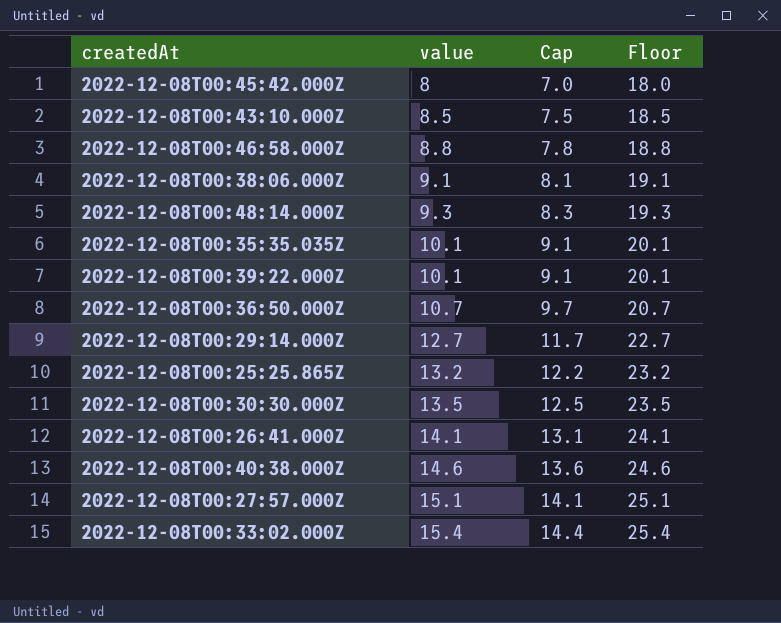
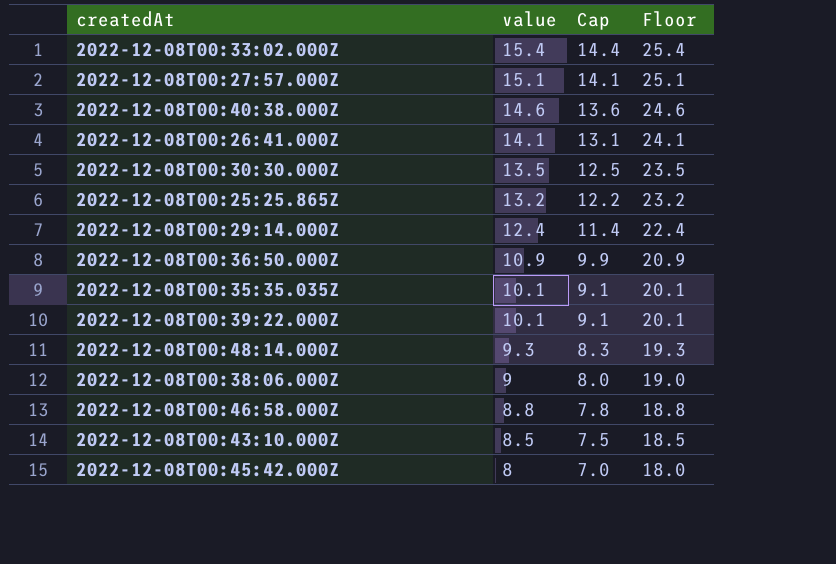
row order: value ascending -> value descending
2022-12-08T00:29:14.000Z | value: 12.7 -> 12.4
2022-12-08T00:29:14.000Z | Cap: 11.7 -> 11.4
2022-12-08T00:29:14.000Z | Floor: 22.7 -> 22.4
2022-12-08T00:36:50.000Z | value: 10.7 -> 10.9
2022-12-08T00:36:50.000Z | Cap: 9.7 -> 9.9
2022-12-08T00:36:50.000Z | Floor: 20.7 -> 20.9
2022-12-08T00:38:06.000Z | value: 9.1 -> 9
2022-12-08T00:38:06.000Z | Cap: 8.1 -> 8.0
2022-12-08T00:38:06.000Z | Floor: 19.1 -> 19.0

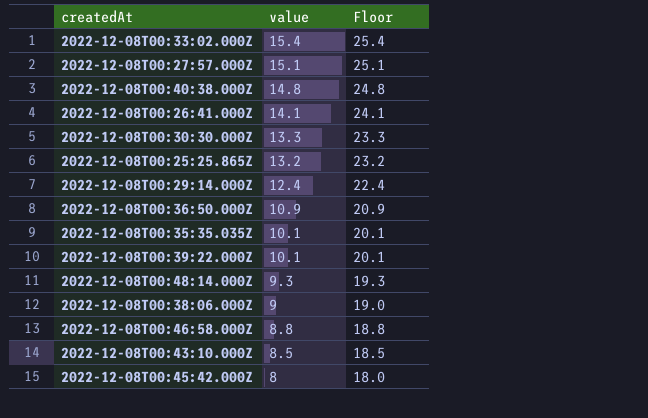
column Cap | formula: [value] - 1 -> none
2022-12-08T00:40:38.000Z | value: 14.6 -> 14.8
2022-12-08T00:40:38.000Z | Floor: 24.6 -> 24.8
2022-12-08T00:30:30.000Z | value: 13.5 -> 13.3
2022-12-08T00:30:30.000Z | Floor: 23.5 -> 23.3

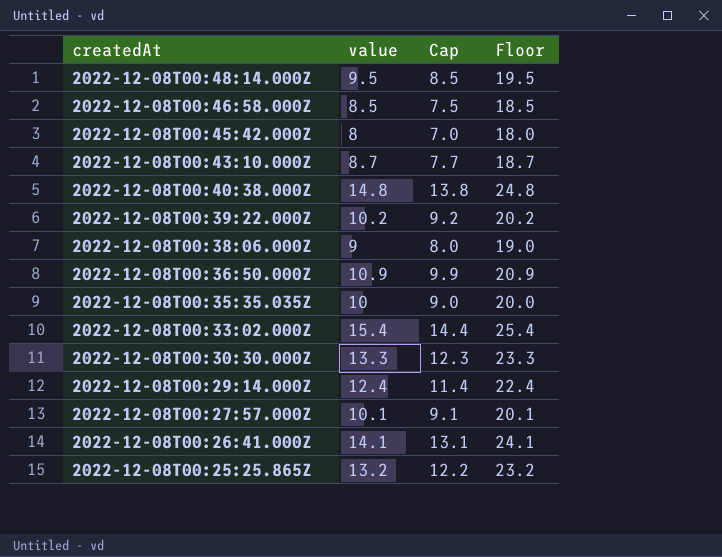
row order: value descending -> createdAt descending
column Cap | formula: none -> [value] - 1
2022-12-08T00:48:14.000Z | value: 9.3 -> 9.5
2022-12-08T00:48:14.000Z | Floor: 19.3 -> 19.5
2022-12-08T00:46:58.000Z | value: 8.8 -> 8.5
2022-12-08T00:46:58.000Z | Floor: 18.8 -> 18.5
2022-12-08T00:43:10.000Z | value: 8.5 -> 8.7
2022-12-08T00:43:10.000Z | Floor: 18.5 -> 18.7
2022-12-08T00:39:22.000Z | value: 10.1 -> 10.2
2022-12-08T00:39:22.000Z | Floor: 20.1 -> 20.2
2022-12-08T00:35:35.035Z | value: 10.1 -> 10
2022-12-08T00:35:35.035Z | Floor: 20.1 -> 20.0
2022-12-08T00:27:57.000Z | value: 15.1 -> 10.1
2022-12-08T00:27:57.000Z | Floor: 25.1 -> 20.1

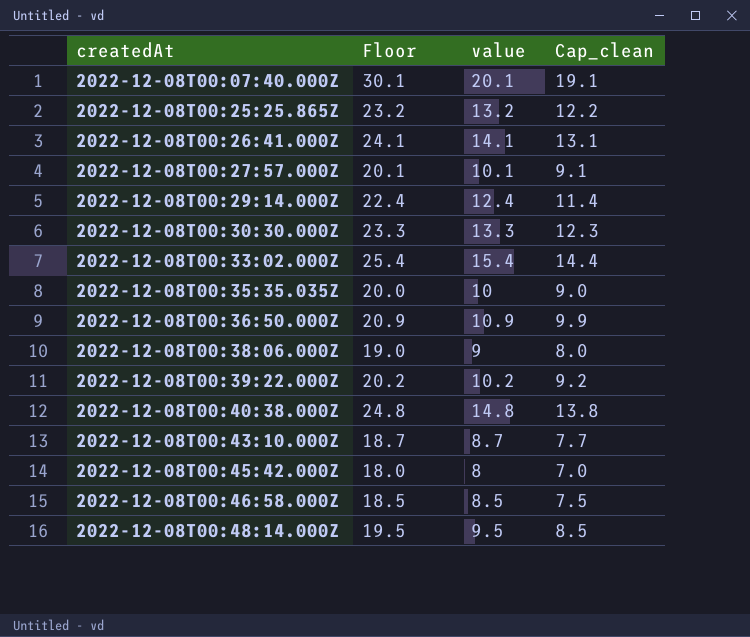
row order: createdAt descending -> createdAt ascending
column Floor | position: 4 -> 2
column name: Cap -> Cap_clean
row 2022-12-08T00:07:40.000Z: none -> 30.1 | 20.1 | 19.1

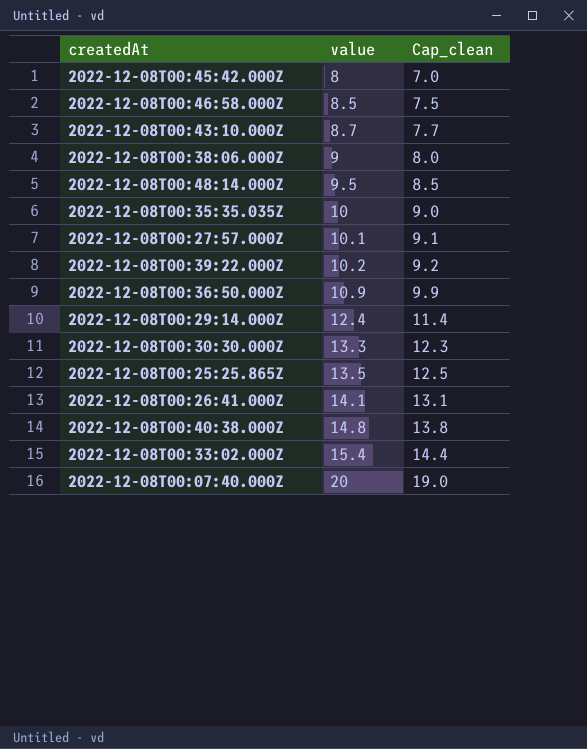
row order: createdAt ascending -> value ascending
column Floor | formula: [value] + 10 -> none
2022-12-08T00:25:25.865Z | value: 13.2 -> 13.5
2022-12-08T00:25:25.865Z | Cap_clean: 12.2 -> 12.5
2022-12-08T00:07:40.000Z | value: 20.1 -> 20
2022-12-08T00:07:40.000Z | Cap_clean: 19.1 -> 19.0

